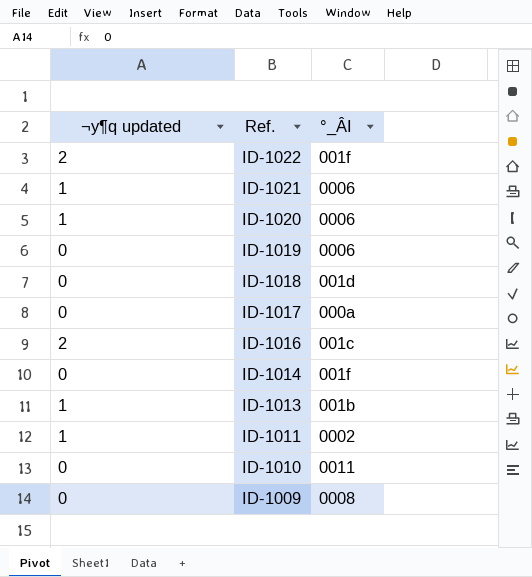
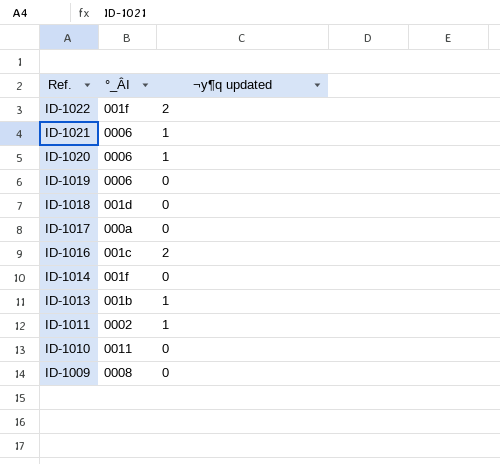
column ¬y¶q updated | position: 1 -> 3

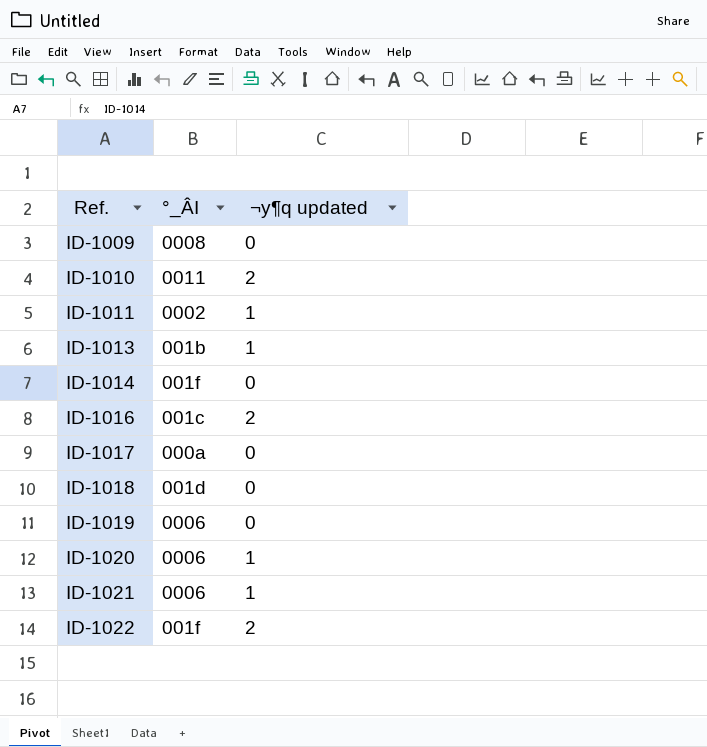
row order: Ref. descending -> Ref. ascending
ID-1010 | ¬y¶q updated: 0 -> 2

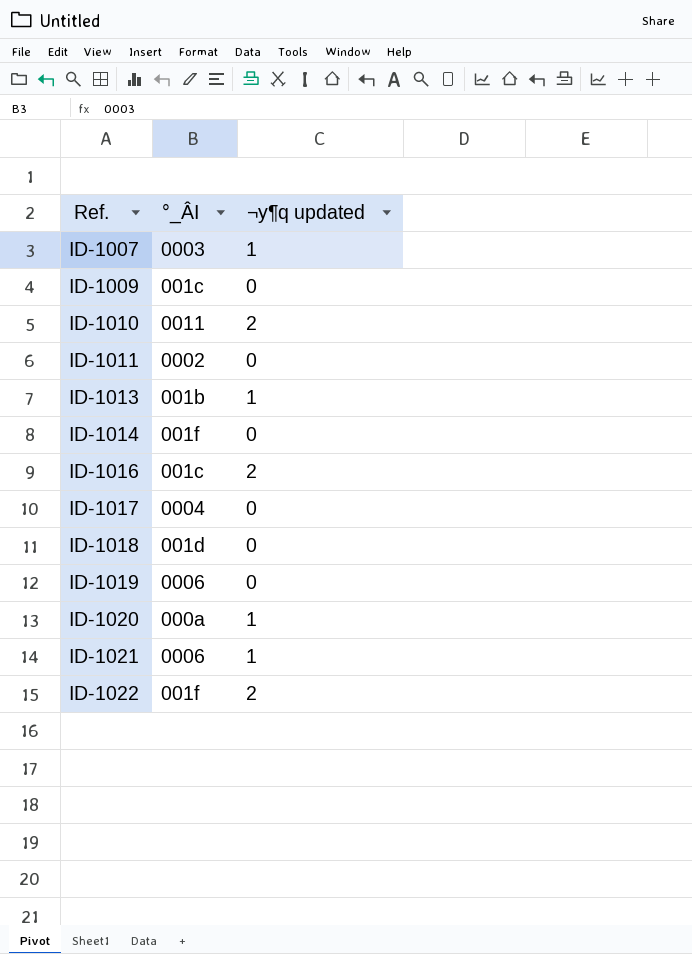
row ID-1007: none -> 0003 | 1
ID-1009 | °_ÂI: 0008 -> 001c
ID-1011 | ¬y¶q updated: 1 -> 0
ID-1017 | °_ÂI: 000a -> 0004
ID-1020 | °_ÂI: 0006 -> 000a

